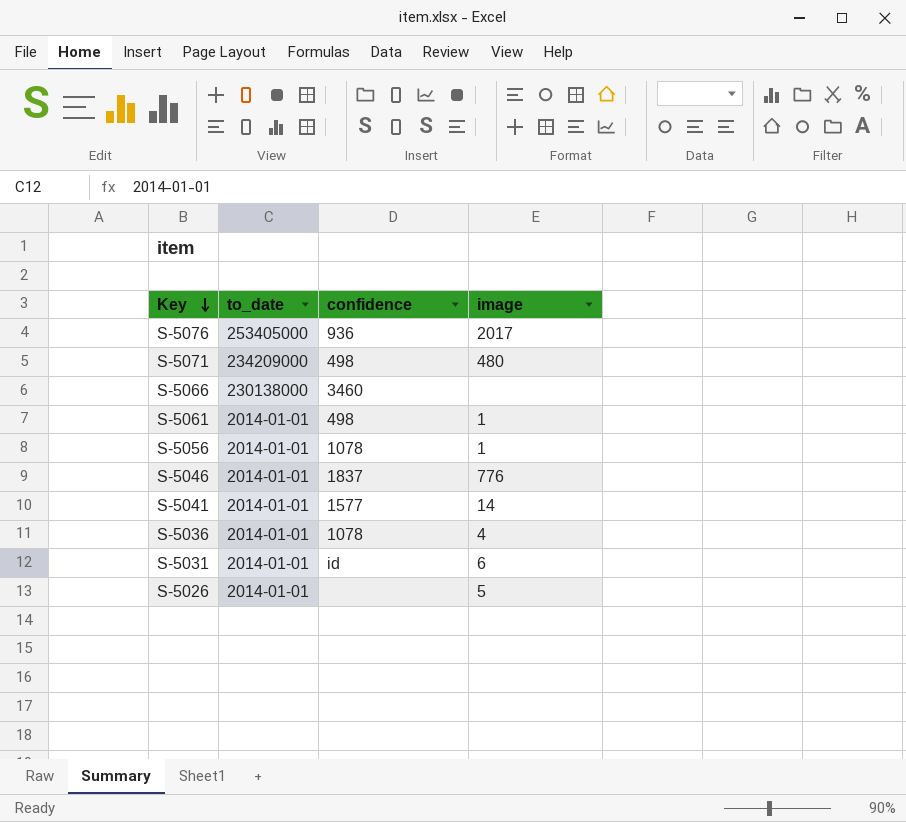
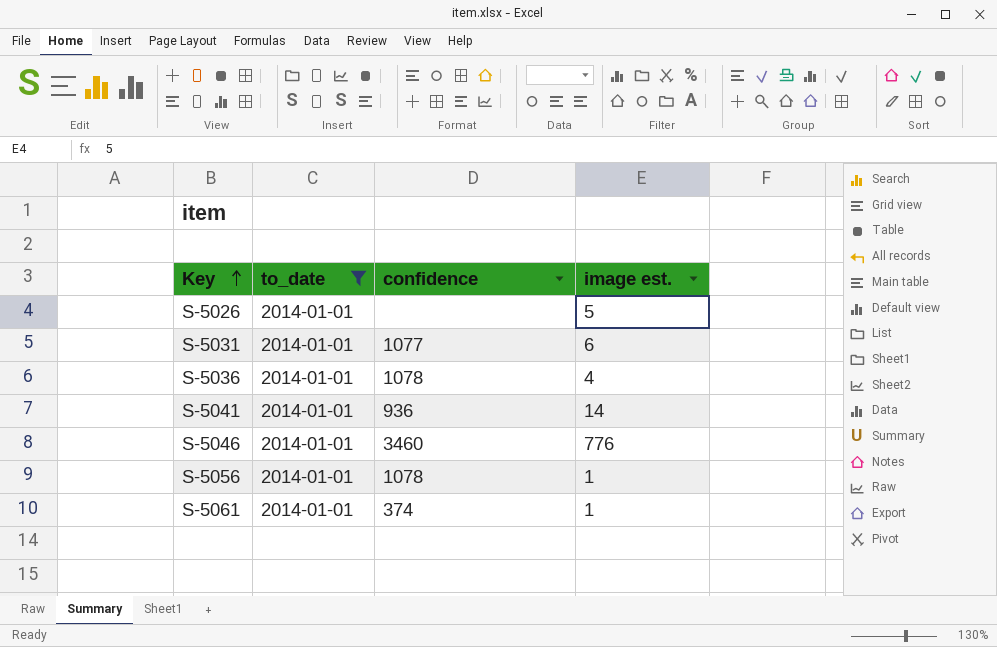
filter: none -> to_date = 2014-01-01
row order: Key descending -> Key ascending
column name: image -> image est.
S-5031 | confidence: id -> 1077
S-5041 | confidence: 1577 -> 936
S-5046 | confidence: 1837 -> 3460
S-5061 | confidence: 498 -> 374

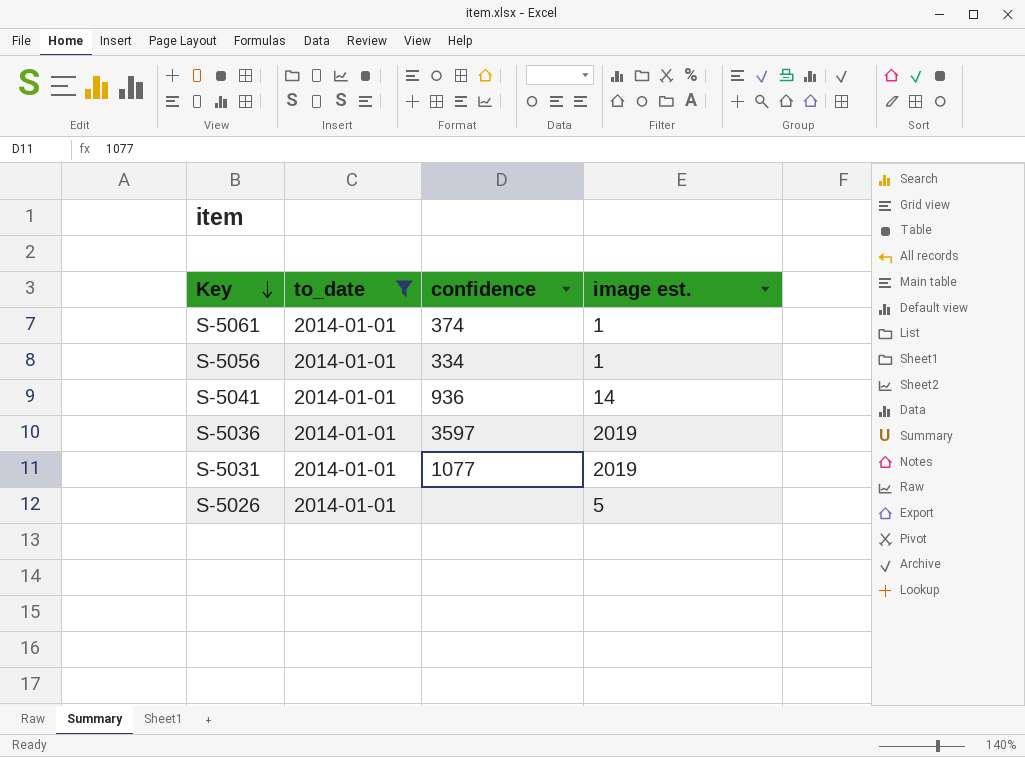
row order: Key ascending -> Key descending
row S-5046: 2014-01-01 | 3460 | 776 -> none
S-5056 | confidence: 1078 -> 334
S-5036 | confidence: 1078 -> 3597
S-5036 | image est.: 4 -> 2019
S-5031 | image est.: 6 -> 2019

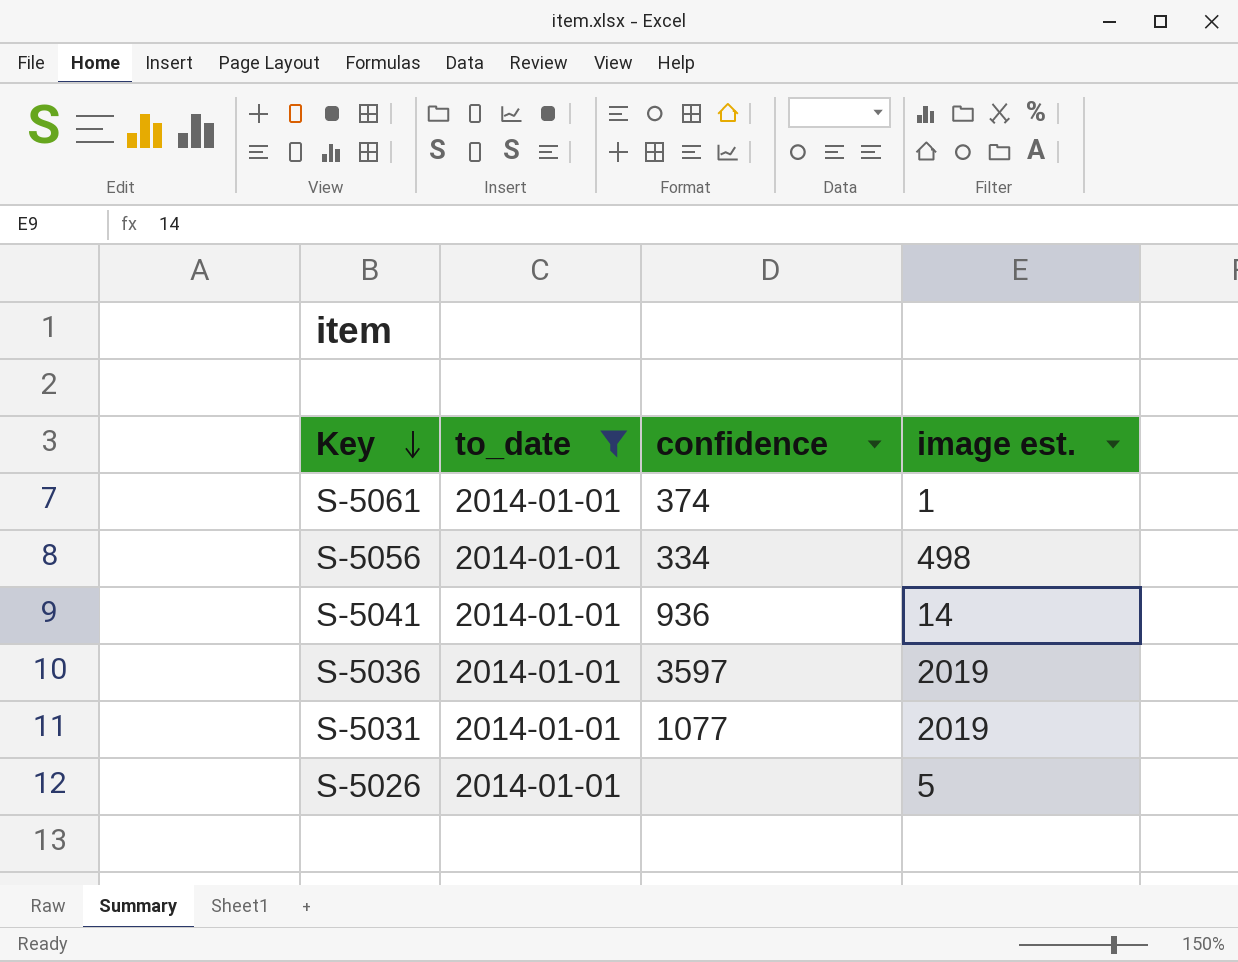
S-5056 | image est.: 1 -> 498

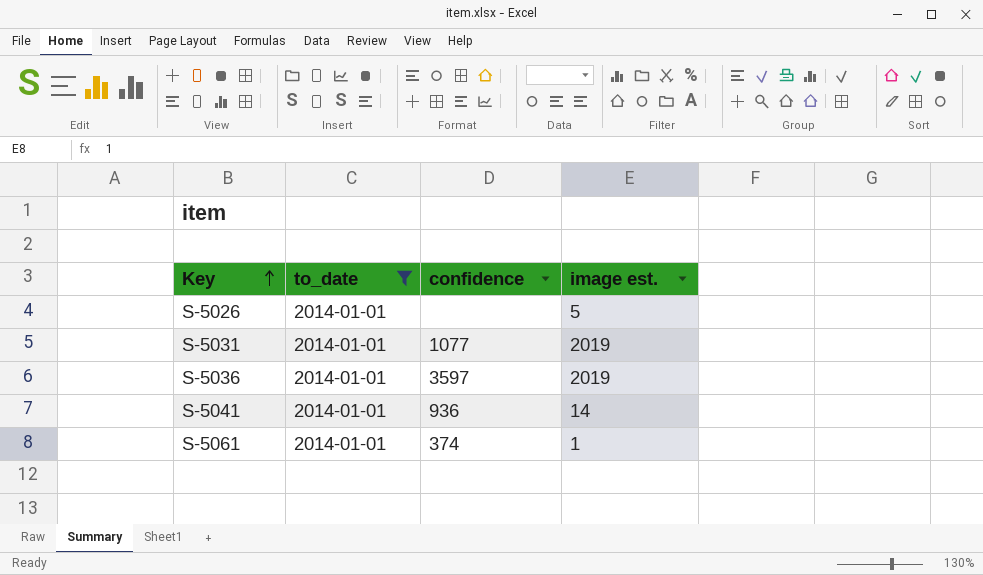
row order: Key descending -> Key ascending
row S-5056: 2014-01-01 | 334 | 498 -> none

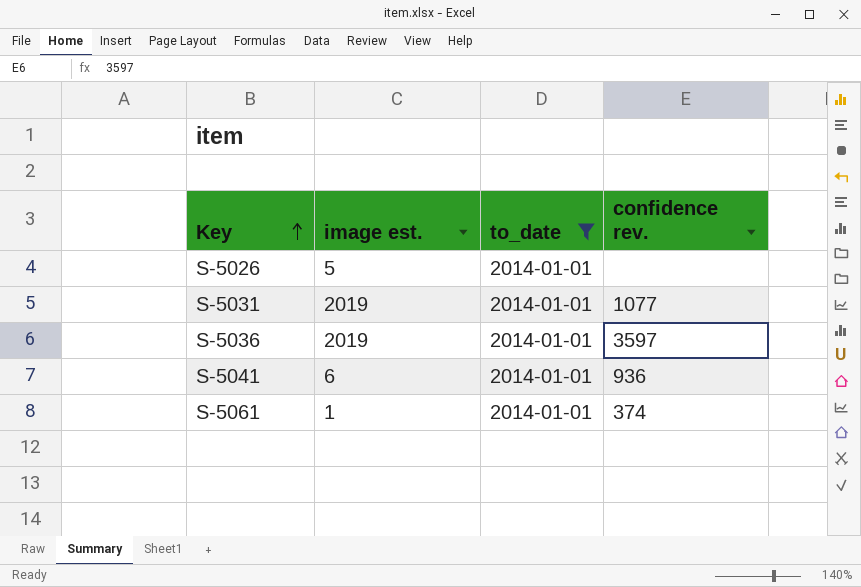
column image est. | position: 4 -> 2
column name: confidence -> confidence rev.
S-5041 | image est.: 14 -> 6

